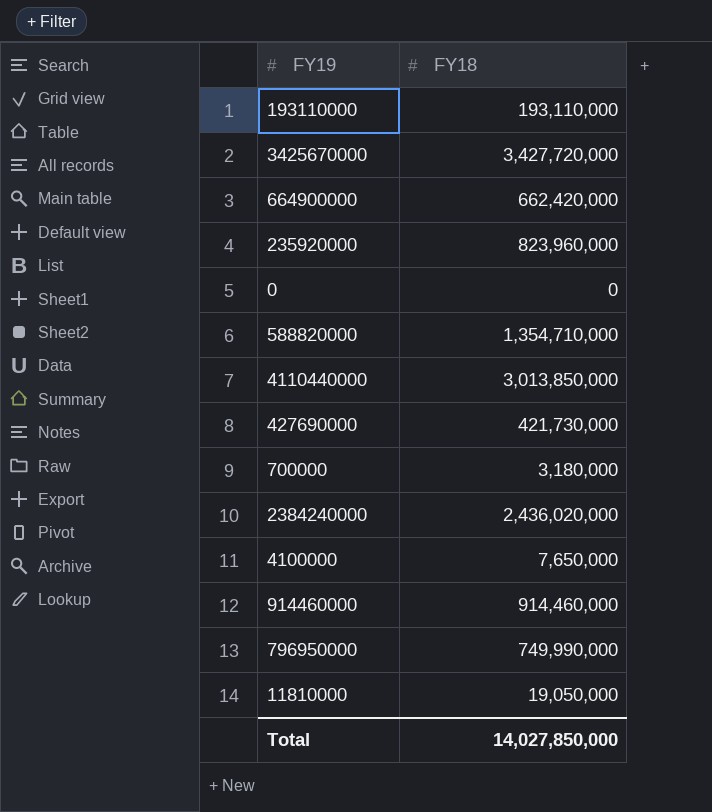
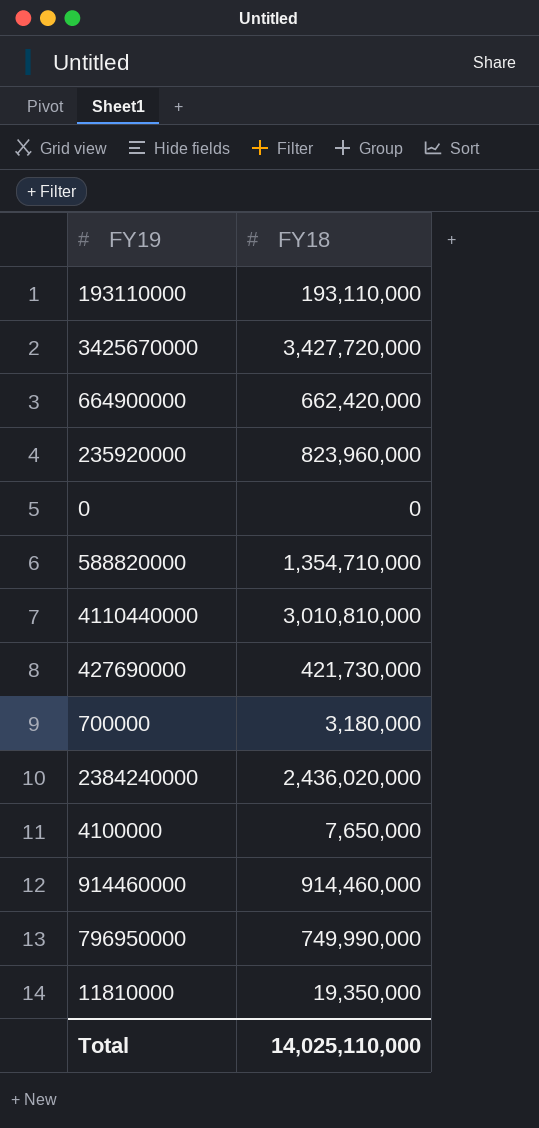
4110440000 | FY18: 3,013,850,000 -> 3,010,810,000
11810000 | FY18: 19,050,000 -> 19,350,000
Total | FY18: 14,027,850,000 -> 14,025,110,000

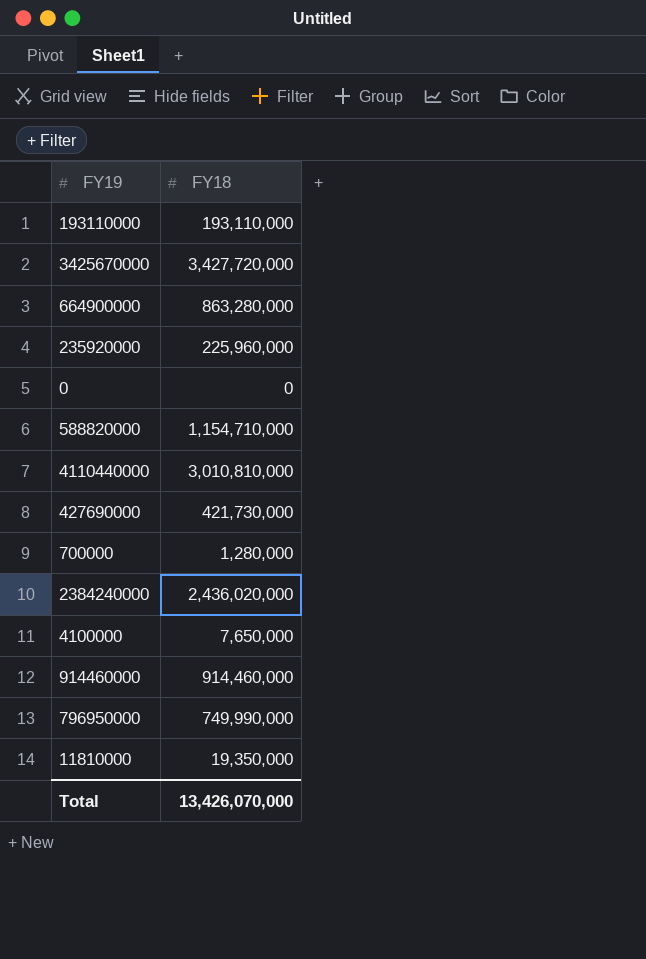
664900000 | FY18: 662,420,000 -> 863,280,000
235920000 | FY18: 823,960,000 -> 225,960,000
588820000 | FY18: 1,354,710,000 -> 1,154,710,000
700000 | FY18: 3,180,000 -> 1,280,000
Total | FY18: 14,025,110,000 -> 13,426,070,000

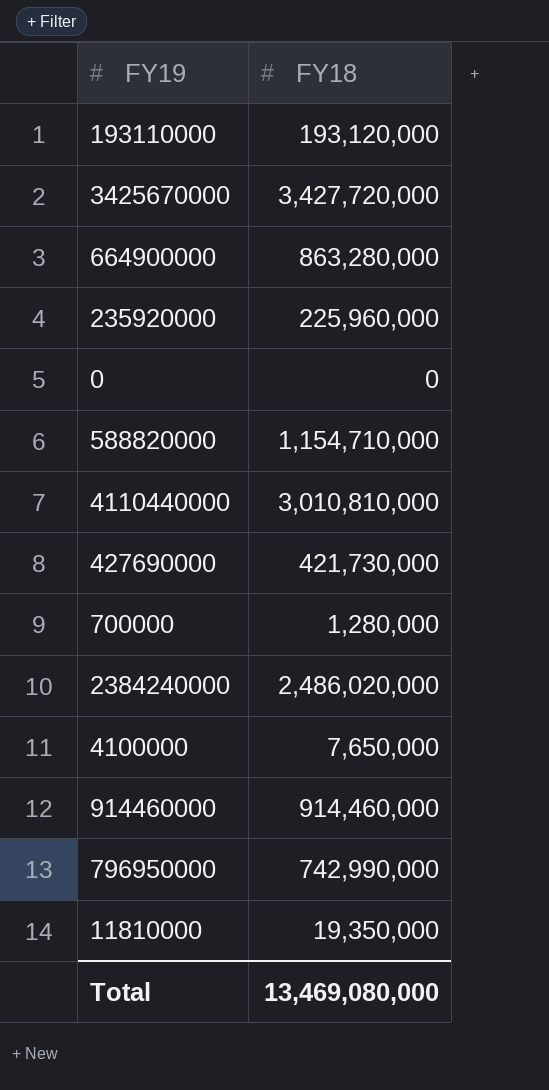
193110000 | FY18: 193,110,000 -> 193,120,000
2384240000 | FY18: 2,436,020,000 -> 2,486,020,000
796950000 | FY18: 749,990,000 -> 742,990,000
Total | FY18: 13,426,070,000 -> 13,469,080,000

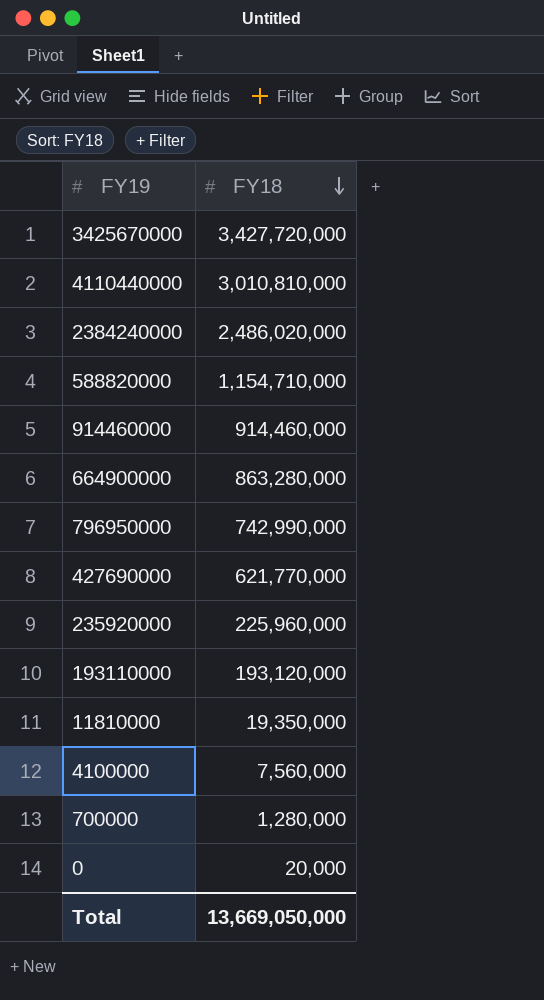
row order: none -> FY18 descending
427690000 | FY18: 421,730,000 -> 621,770,000
4100000 | FY18: 7,650,000 -> 7,560,000
0 | FY18: 0 -> 20,000
Total | FY18: 13,469,080,000 -> 13,669,050,000

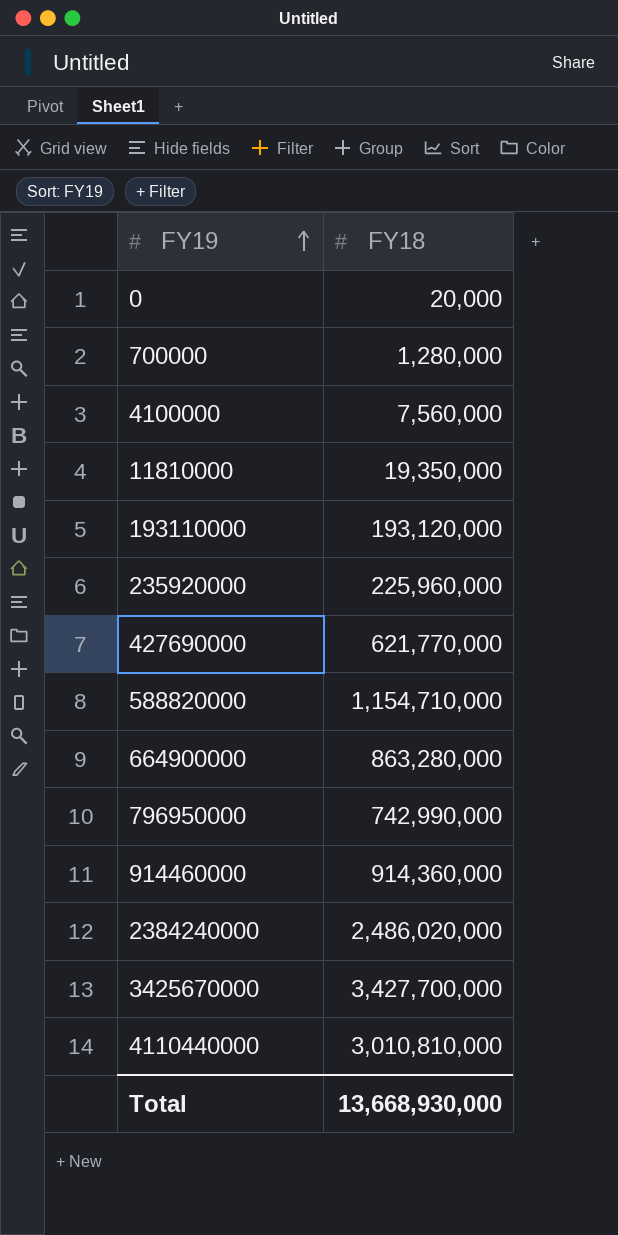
row order: FY18 descending -> FY19 ascending
914460000 | FY18: 914,460,000 -> 914,360,000
3425670000 | FY18: 3,427,720,000 -> 3,427,700,000
Total | FY18: 13,669,050,000 -> 13,668,930,000

